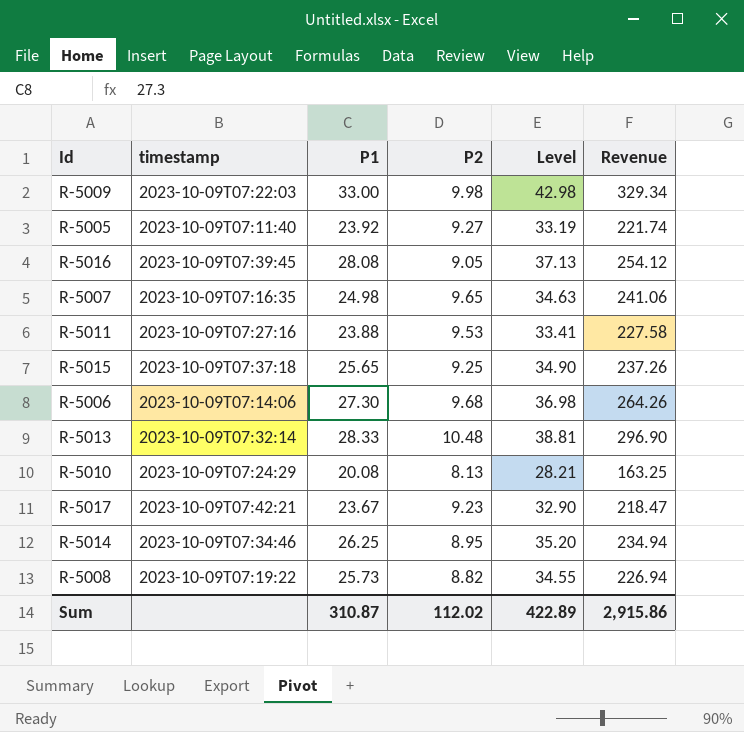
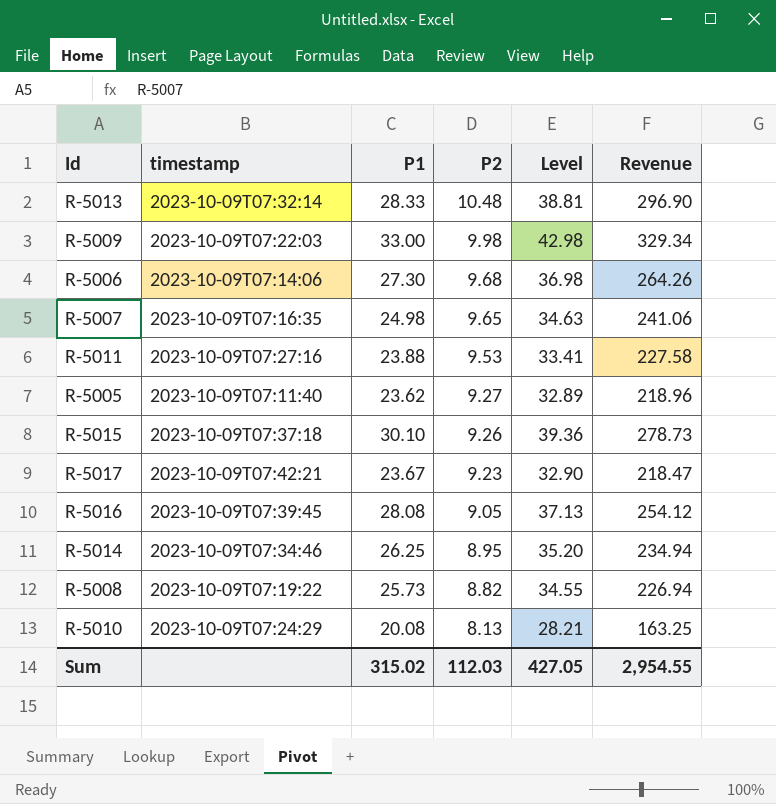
row order: none -> P2 descending
R-5005 | P1: 23.92 -> 23.62
R-5005 | Level: 33.19 -> 32.89
R-5005 | Revenue: 221.74 -> 218.96
R-5015 | P1: 25.65 -> 30.10
R-5015 | P2: 9.25 -> 9.26
R-5015 | Level: 34.90 -> 39.36
R-5015 | Revenue: 237.26 -> 278.73
Sum | P1: 310.87 -> 315.02
Sum | P2: 112.02 -> 112.03
Sum | Level: 422.89 -> 427.05
Sum | Revenue: 2,915.86 -> 2,954.55

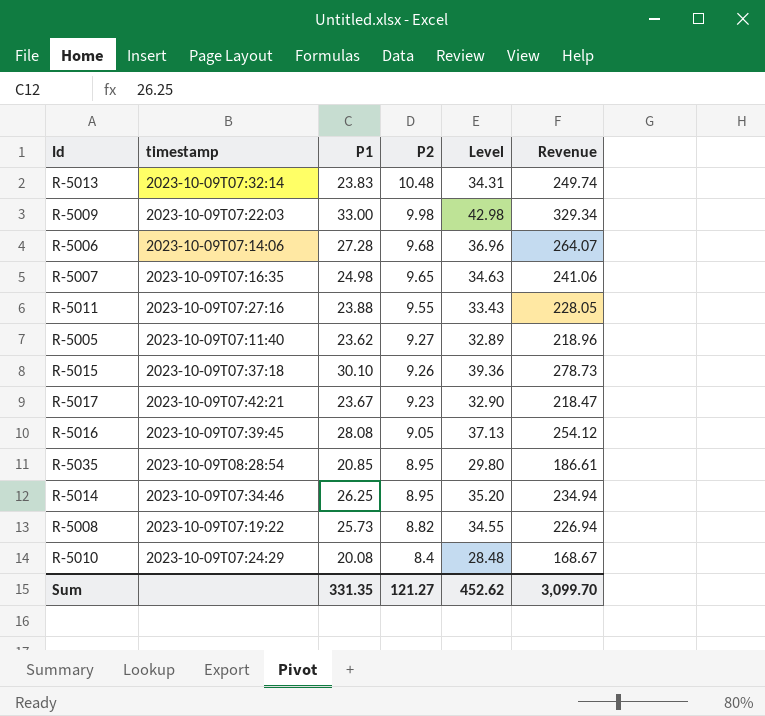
R-5013 | P1: 28.33 -> 23.83
R-5013 | Level: 38.81 -> 34.31
R-5013 | Revenue: 296.90 -> 249.74
R-5006 | P1: 27.30 -> 27.28
R-5006 | Level: 36.98 -> 36.96
R-5006 | Revenue: 264.26 -> 264.07
R-5011 | P2: 9.53 -> 9.55
R-5011 | Level: 33.41 -> 33.43
R-5011 | Revenue: 227.58 -> 228.05
row R-5035: none -> 2023-10-09T08:28:54 | 20.85 | 8.95 | 29.80 | 186.61
R-5010 | P2: 8.13 -> 8.4
R-5010 | Level: 28.21 -> 28.48
R-5010 | Revenue: 163.25 -> 168.67
Sum | P1: 315.02 -> 331.35
Sum | P2: 112.03 -> 121.27
Sum | Level: 427.05 -> 452.62
Sum | Revenue: 2,954.55 -> 3,099.70

